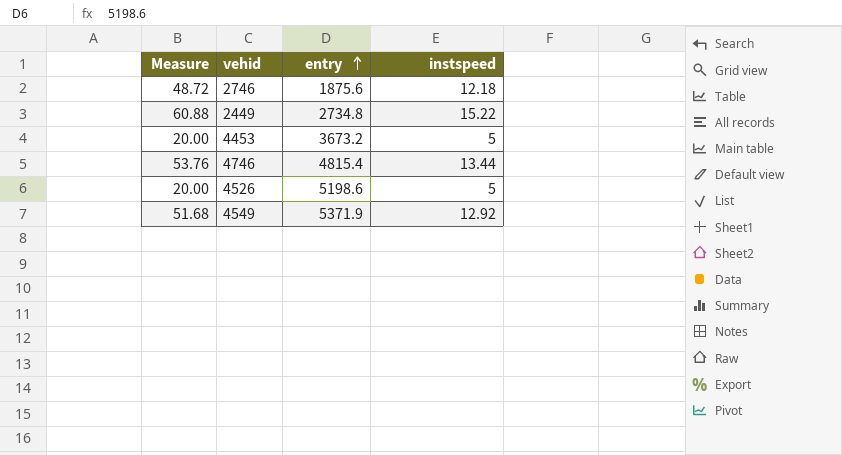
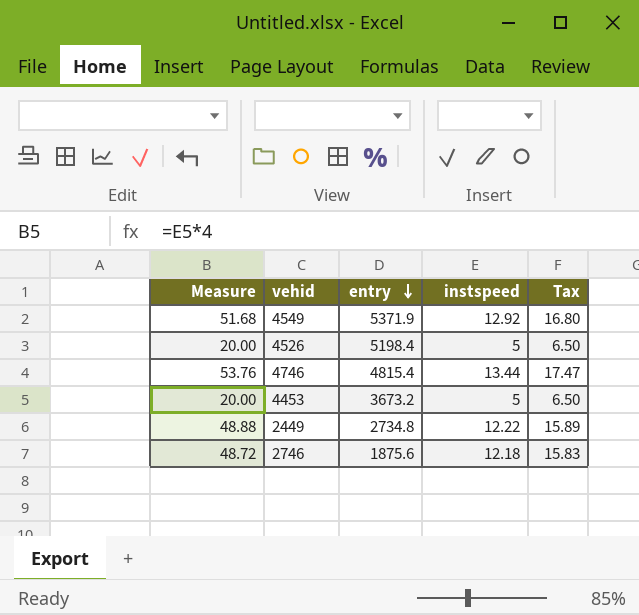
row order: entry ascending -> entry descending
column Tax | formula: none -> [instspeed] * 1.3
4526 | entry: 5198.6 -> 5198.4
2449 | Measure: 60.88 -> 48.88
2449 | instspeed: 15.22 -> 12.22

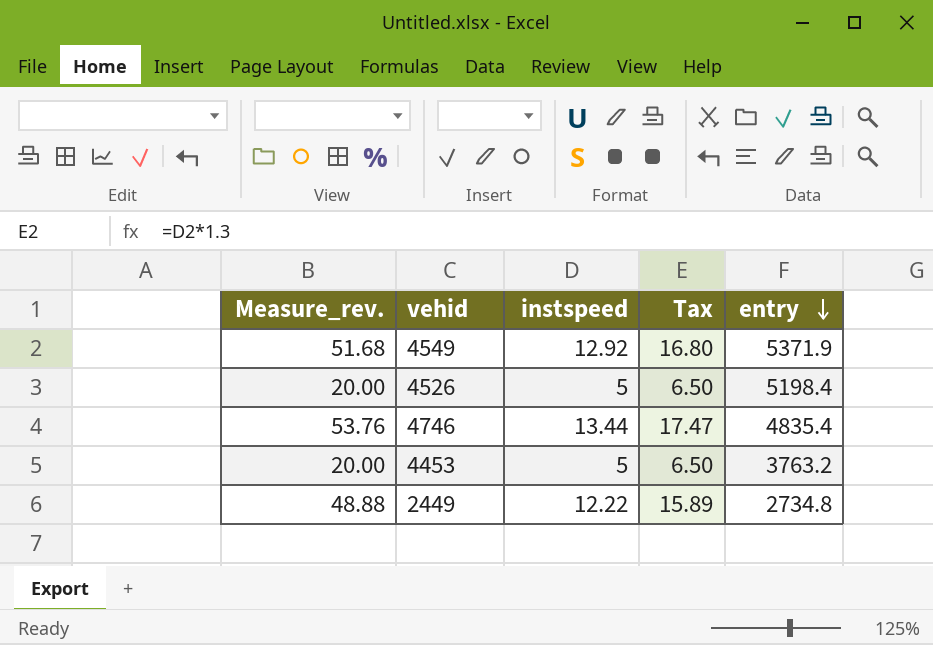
column name: Measure -> Measure_rev.
column entry | position: 3 -> 5
row 2746: 48.72 | 1875.6 | 12.18 | 15.83 -> none
4746 | entry: 4815.4 -> 4835.4
4453 | entry: 3673.2 -> 3763.2

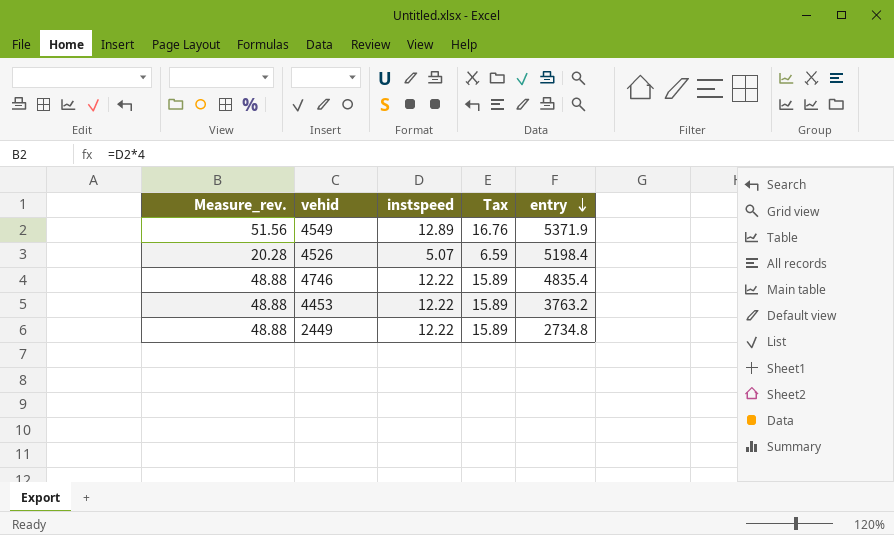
4549 | Measure_rev.: 51.68 -> 51.56
4549 | instspeed: 12.92 -> 12.89
4549 | Tax: 16.80 -> 16.76
4526 | Measure_rev.: 20.00 -> 20.28
4526 | instspeed: 5 -> 5.07
4526 | Tax: 6.50 -> 6.59
4746 | Measure_rev.: 53.76 -> 48.88
4746 | instspeed: 13.44 -> 12.22
4746 | Tax: 17.47 -> 15.89
4453 | Measure_rev.: 20.00 -> 48.88
4453 | instspeed: 5 -> 12.22
4453 | Tax: 6.50 -> 15.89

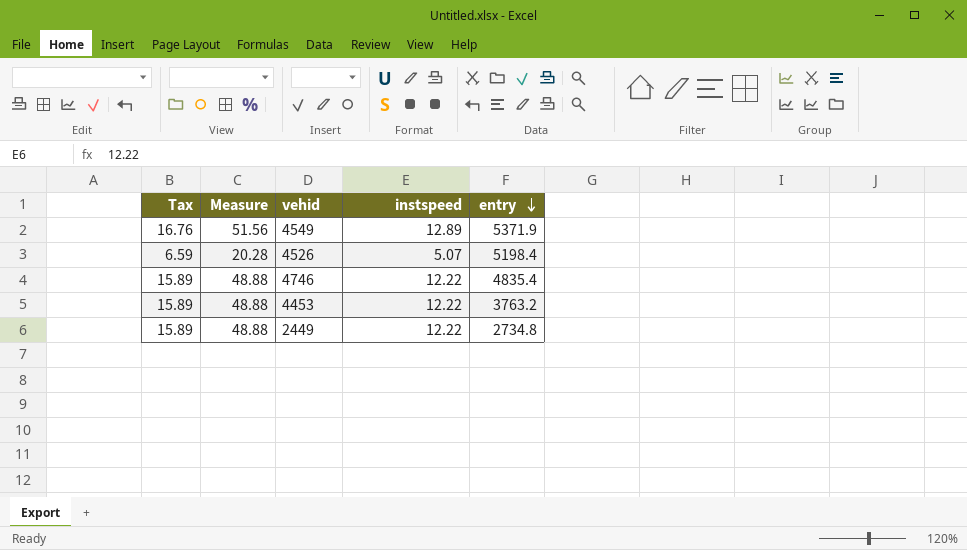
column Tax | position: 4 -> 1
column name: Measure_rev. -> Measure

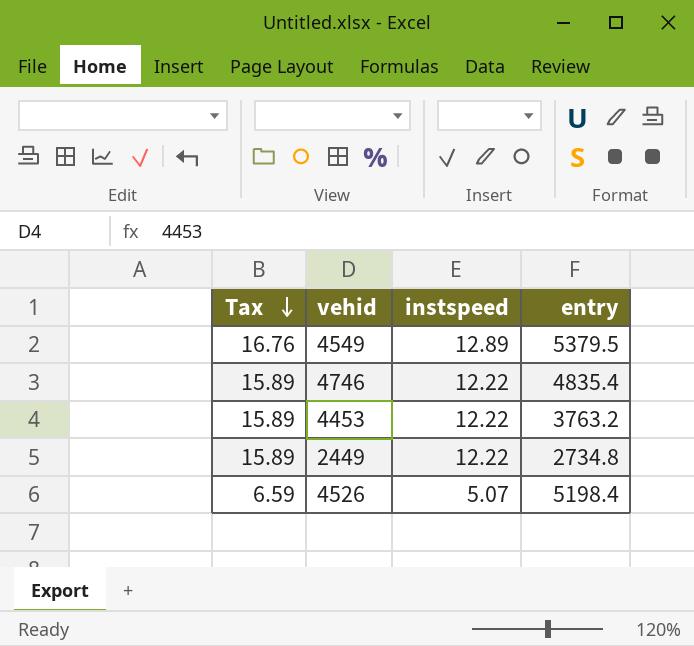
row order: entry descending -> Tax descending
column Measure | formula: [instspeed] * 4 -> none
4549 | entry: 5371.9 -> 5379.5

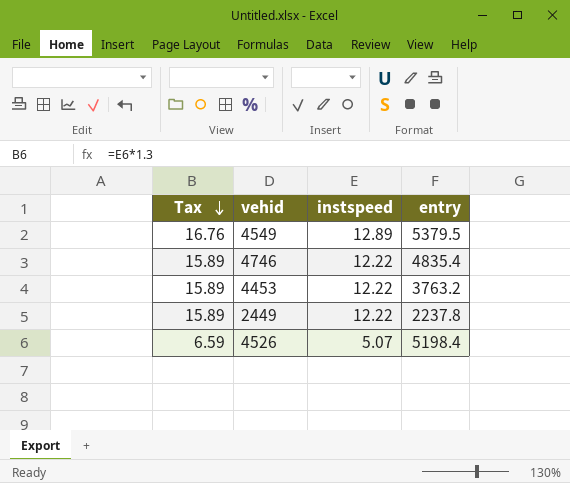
2449 | entry: 2734.8 -> 2237.8

